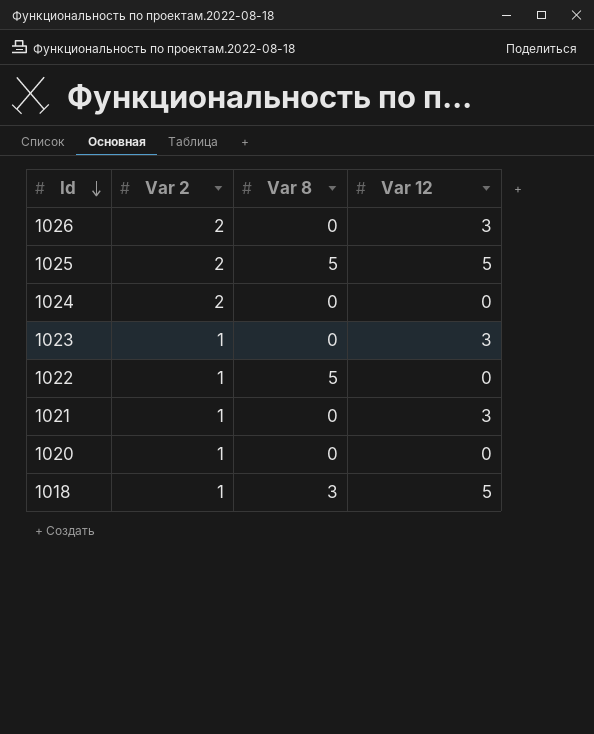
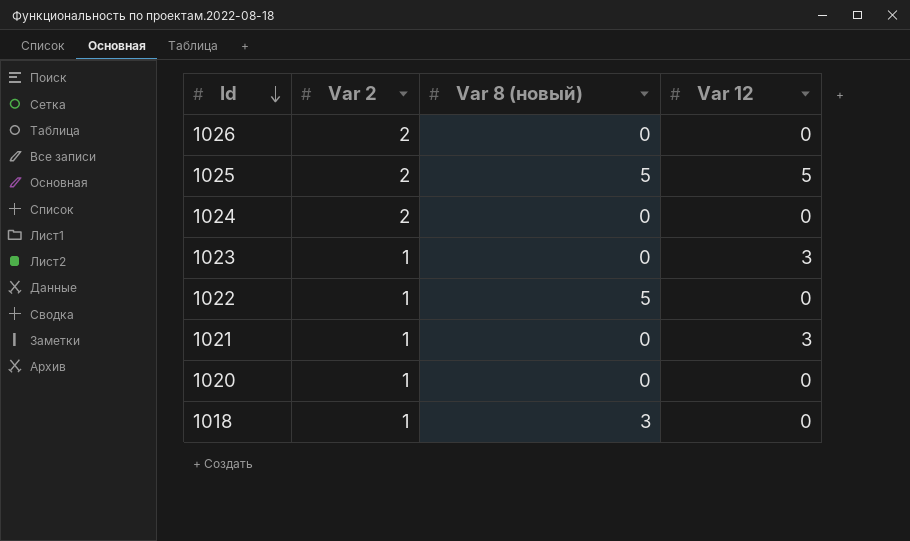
column name: Var 8 -> Var 8 (новый)
1026 | Var 12: 3 -> 0
1018 | Var 12: 5 -> 0

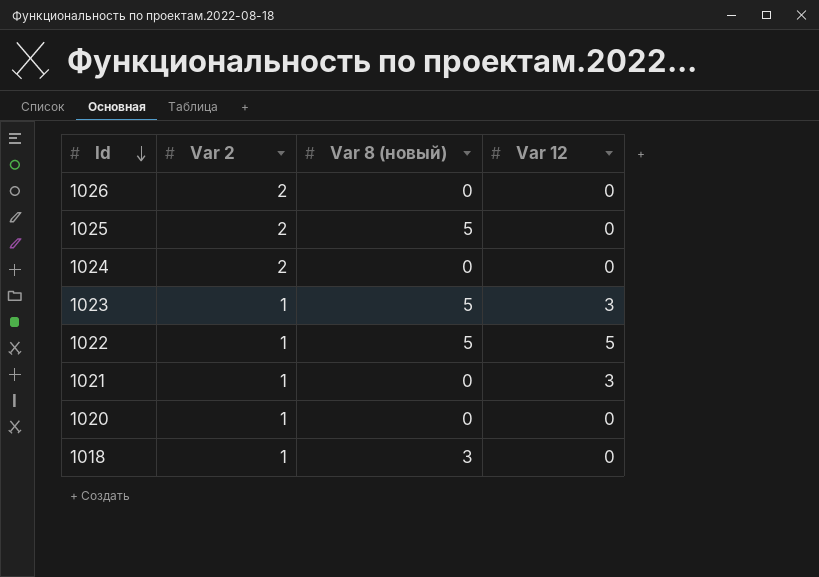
1025 | Var 12: 5 -> 0
1023 | Var 8 (новый): 0 -> 5
1022 | Var 12: 0 -> 5

